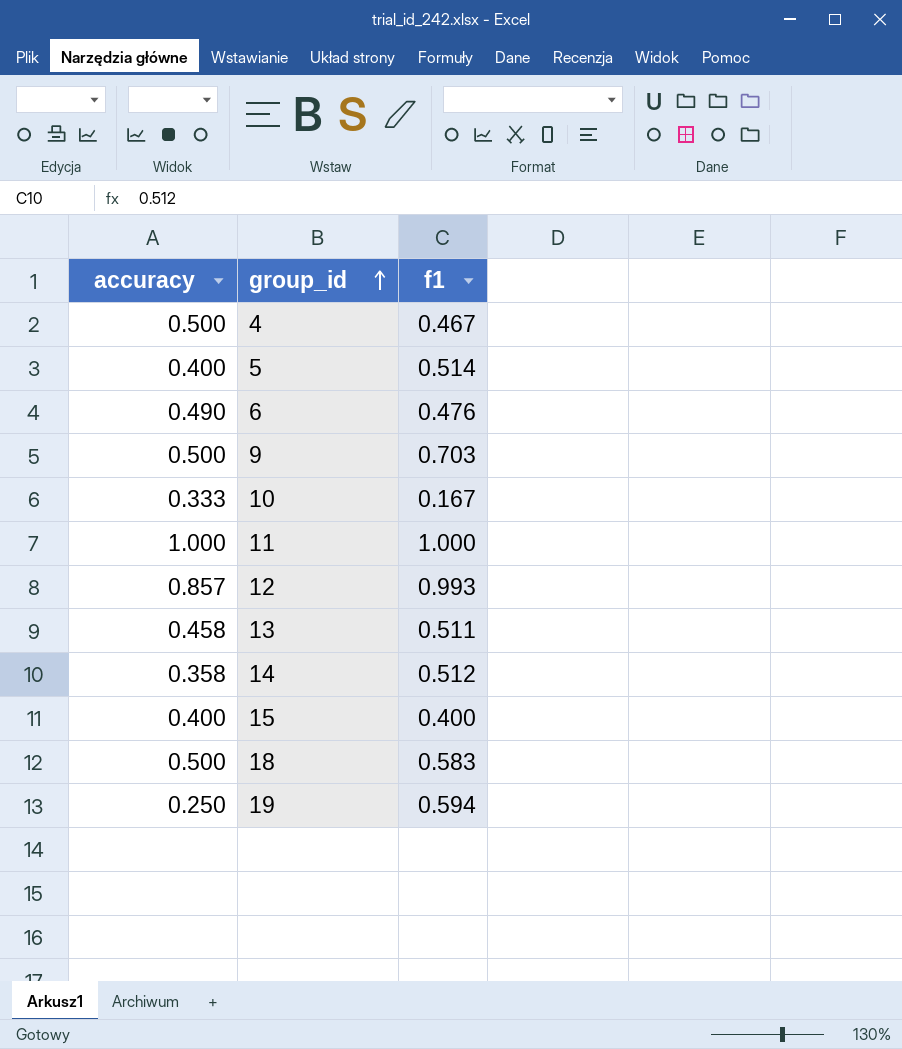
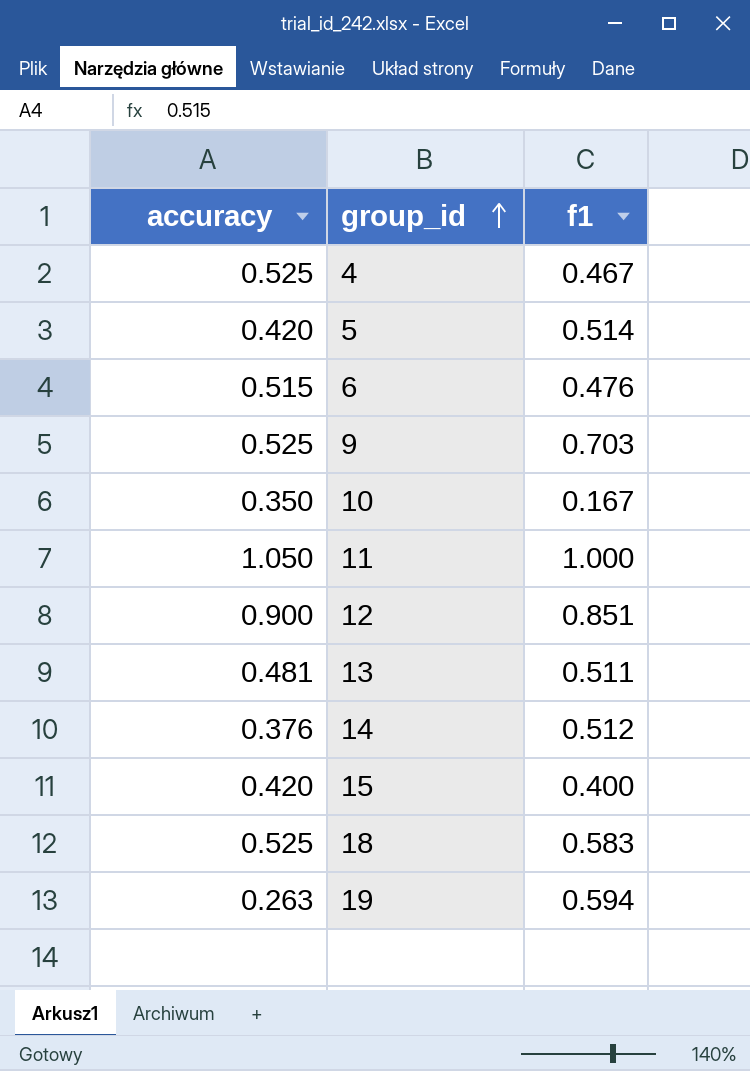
4 | accuracy: 0.500 -> 0.525
5 | accuracy: 0.400 -> 0.420
6 | accuracy: 0.490 -> 0.515
9 | accuracy: 0.500 -> 0.525
10 | accuracy: 0.333 -> 0.350
11 | accuracy: 1.000 -> 1.050
12 | accuracy: 0.857 -> 0.900
12 | f1: 0.993 -> 0.851
13 | accuracy: 0.458 -> 0.481
14 | accuracy: 0.358 -> 0.376
15 | accuracy: 0.400 -> 0.420
18 | accuracy: 0.500 -> 0.525
19 | accuracy: 0.250 -> 0.263

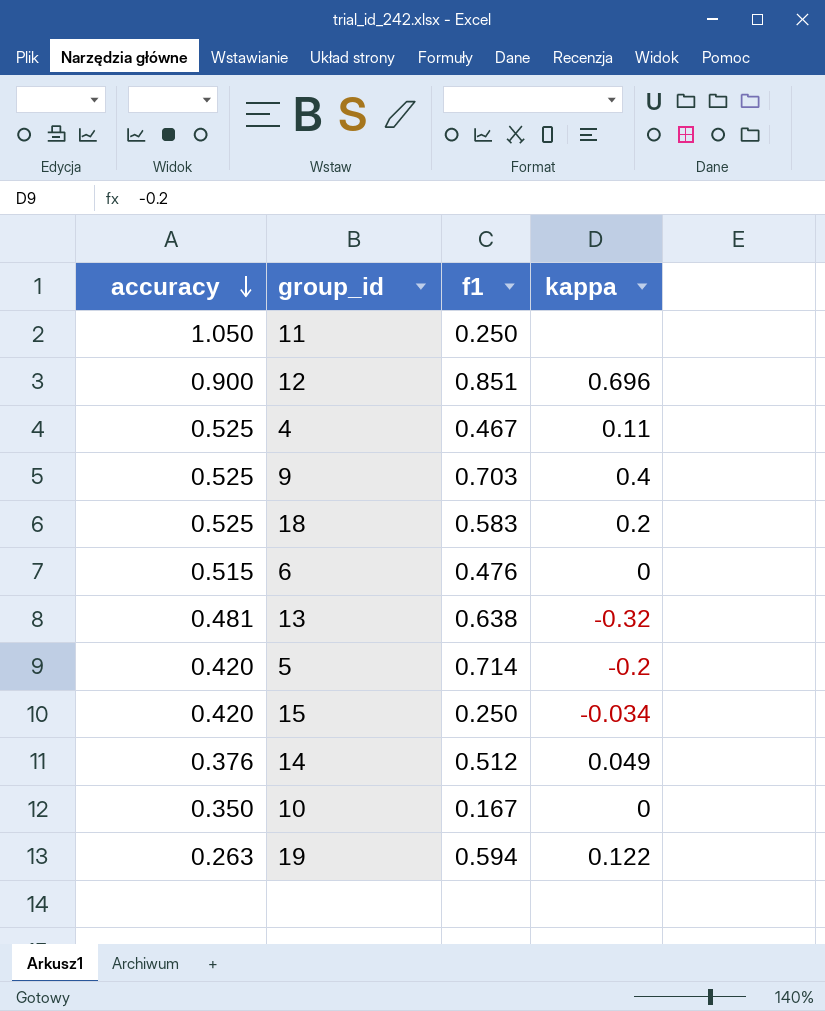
row order: group_id ascending -> accuracy descending
column kappa | position: none -> 4
11 | f1: 1.000 -> 0.250
13 | f1: 0.511 -> 0.638
5 | f1: 0.514 -> 0.714
15 | f1: 0.400 -> 0.250

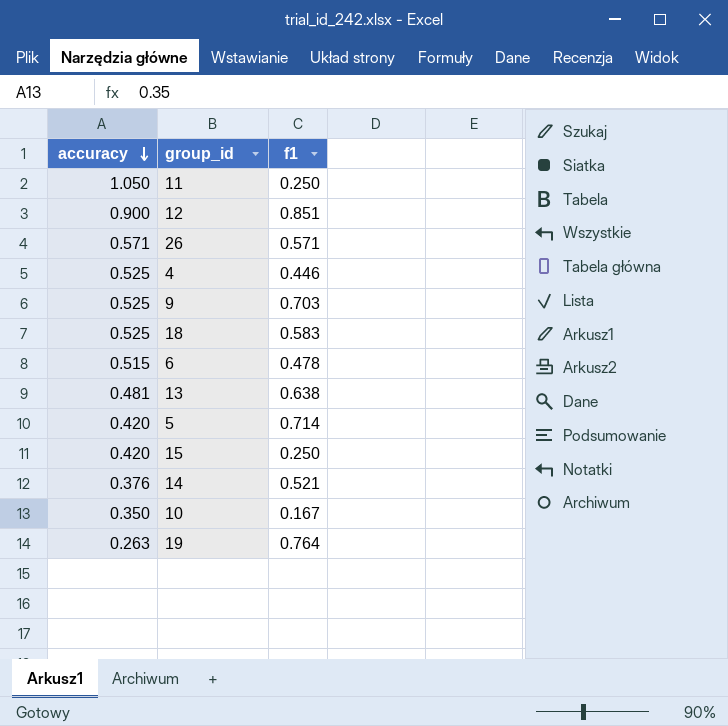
column kappa | position: 4 -> none
row 26: none -> 0.571 | 0.571
4 | f1: 0.467 -> 0.446
6 | f1: 0.476 -> 0.478
14 | f1: 0.512 -> 0.521
19 | f1: 0.594 -> 0.764

